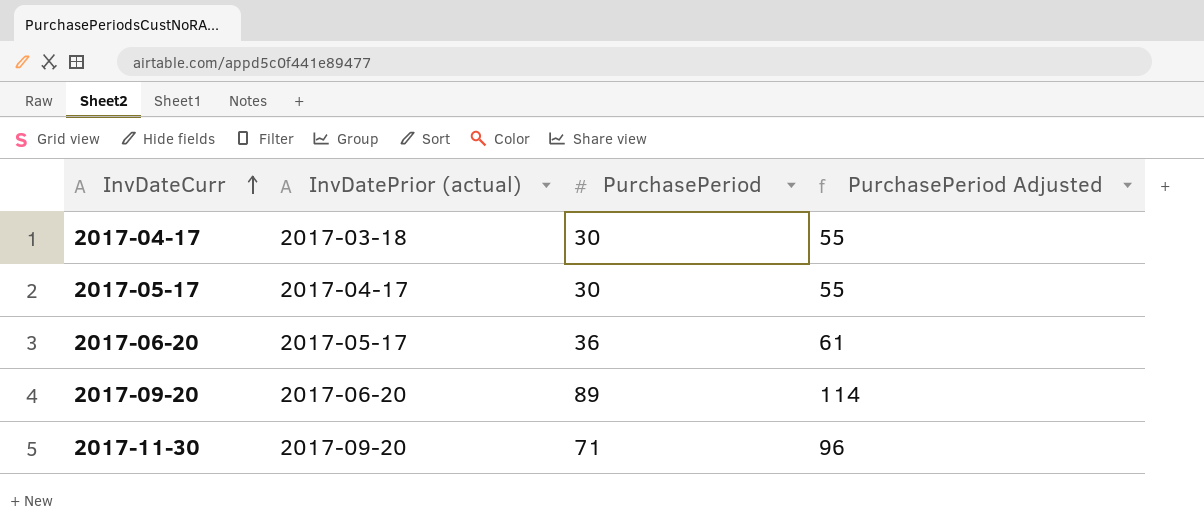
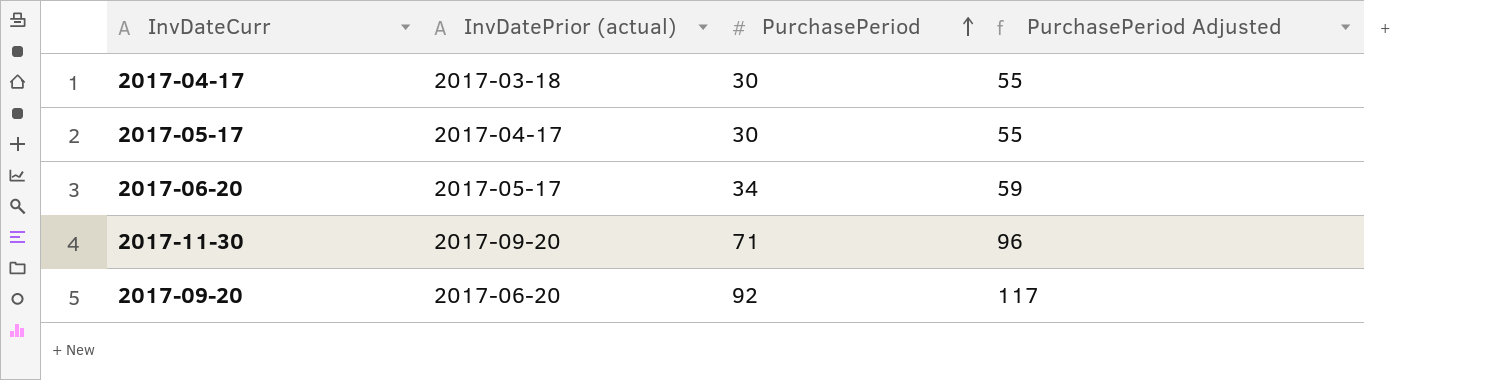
row order: InvDateCurr ascending -> PurchasePeriod ascending
2017-06-20 | PurchasePeriod: 36 -> 34
2017-06-20 | PurchasePeriod Adjusted: 61 -> 59
2017-09-20 | PurchasePeriod: 89 -> 92
2017-09-20 | PurchasePeriod Adjusted: 114 -> 117

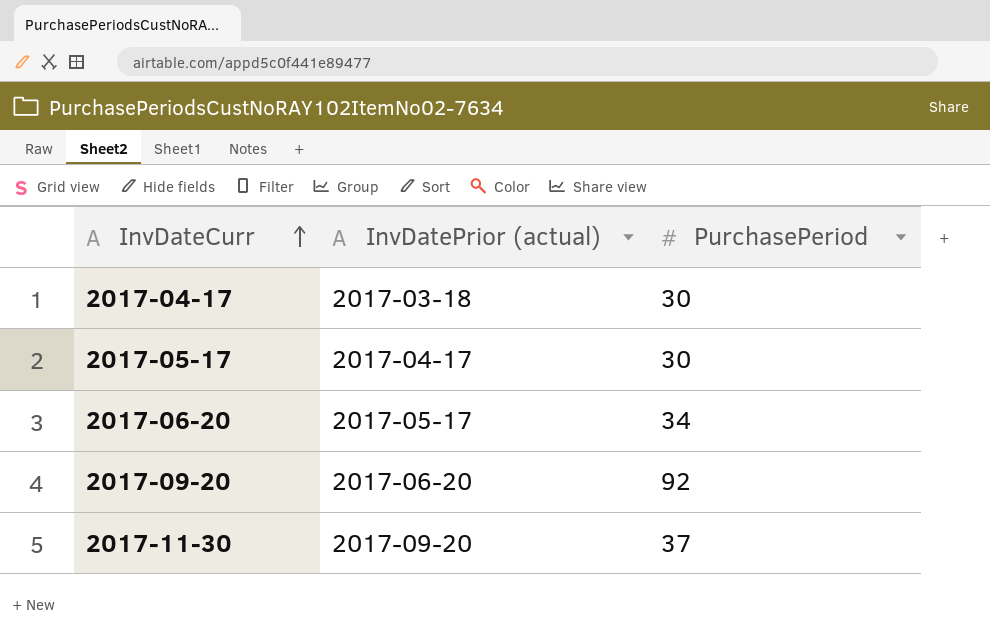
row order: PurchasePeriod ascending -> InvDateCurr ascending
column PurchasePeriod Adjusted | formula: [PurchasePeriod] + 25 -> none
2017-11-30 | PurchasePeriod: 71 -> 37

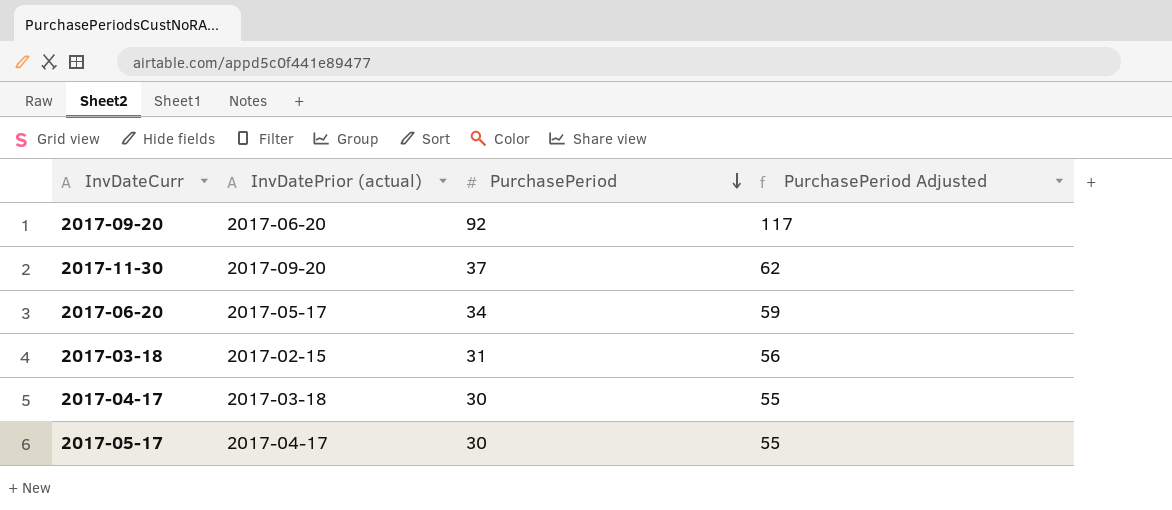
row order: InvDateCurr ascending -> PurchasePeriod descending
column PurchasePeriod Adjusted | formula: none -> [PurchasePeriod] + 25
row 2017-03-18: none -> 2017-02-15 | 31 | 56

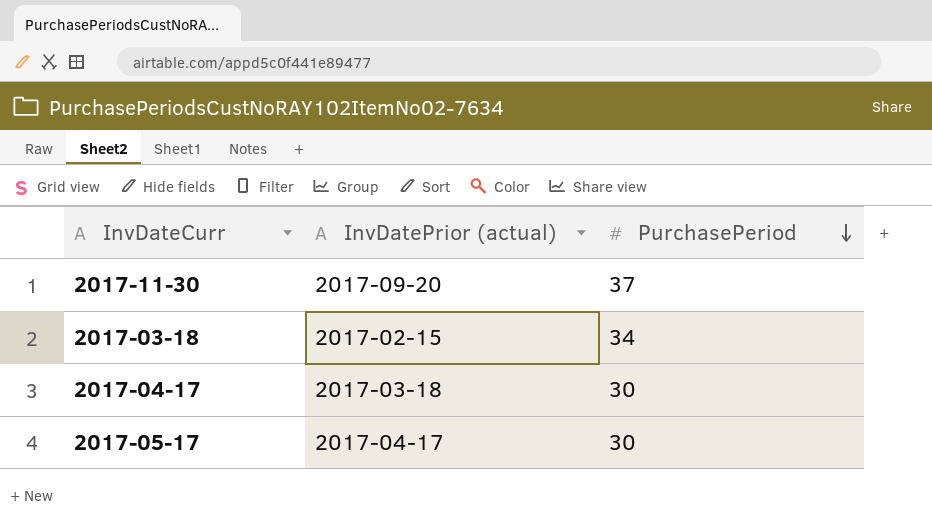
column PurchasePeriod Adjusted | formula: [PurchasePeriod] + 25 -> none
row 2017-09-20: 2017-06-20 | 92 | 117 -> none
row 2017-06-20: 2017-05-17 | 34 | 59 -> none
2017-03-18 | PurchasePeriod: 31 -> 34

